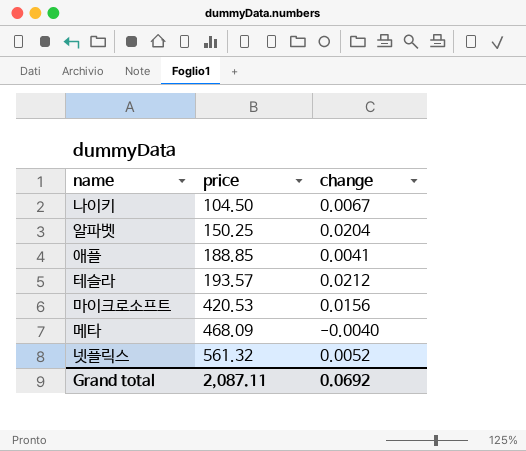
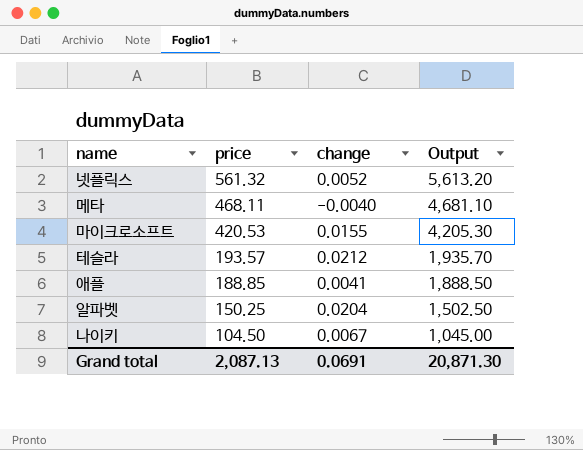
row order: price ascending -> price descending
column Output | formula: none -> [price] * 10
메타 | price: 468.09 -> 468.11
마이크로소프트 | change: 0.0156 -> 0.0155
Grand total | price: 2,087.11 -> 2,087.13
Grand total | change: 0.0692 -> 0.0691

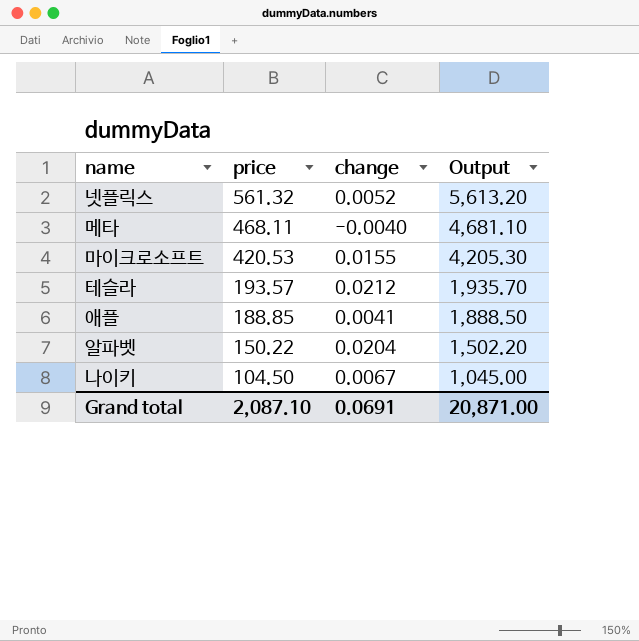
알파벳 | price: 150.25 -> 150.22
알파벳 | Output: 1,502.50 -> 1,502.20
Grand total | price: 2,087.13 -> 2,087.10
Grand total | Output: 20,871.30 -> 20,871.00

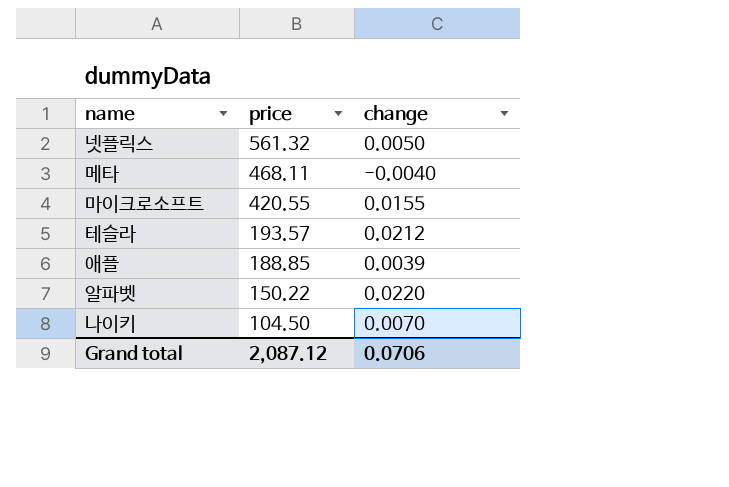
column Output | formula: [price] * 10 -> none
넷플릭스 | change: 0.0052 -> 0.0050
마이크로소프트 | price: 420.53 -> 420.55
애플 | change: 0.0041 -> 0.0039
알파벳 | change: 0.0204 -> 0.0220
나이키 | change: 0.0067 -> 0.0070
Grand total | price: 2,087.10 -> 2,087.12
Grand total | change: 0.0691 -> 0.0706

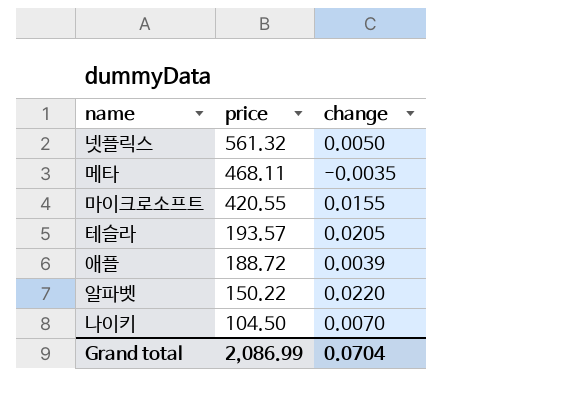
메타 | change: -0.0040 -> -0.0035
테슬라 | change: 0.0212 -> 0.0205
애플 | price: 188.85 -> 188.72
Grand total | price: 2,087.12 -> 2,086.99
Grand total | change: 0.0706 -> 0.0704

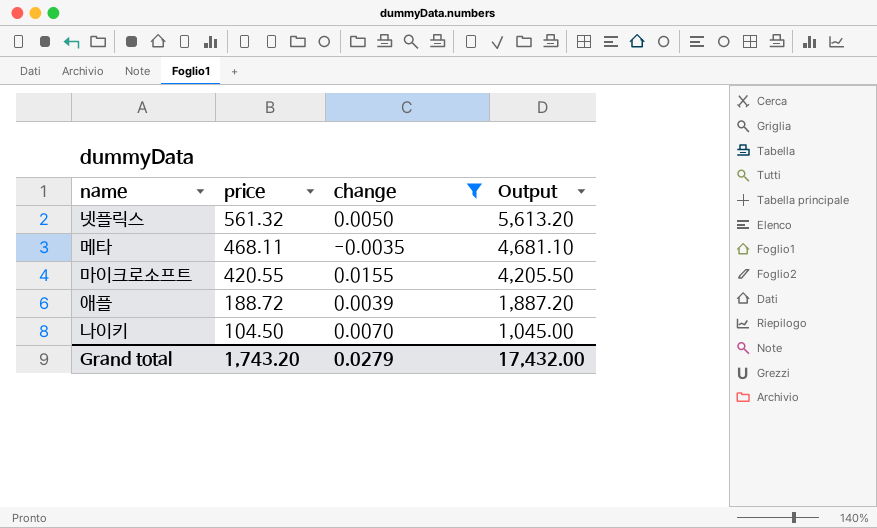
filter: none -> change <= 0.0155
column Output | formula: none -> [price] * 10
Grand total | price: 2,086.99 -> 1,743.20
Grand total | change: 0.0704 -> 0.0279

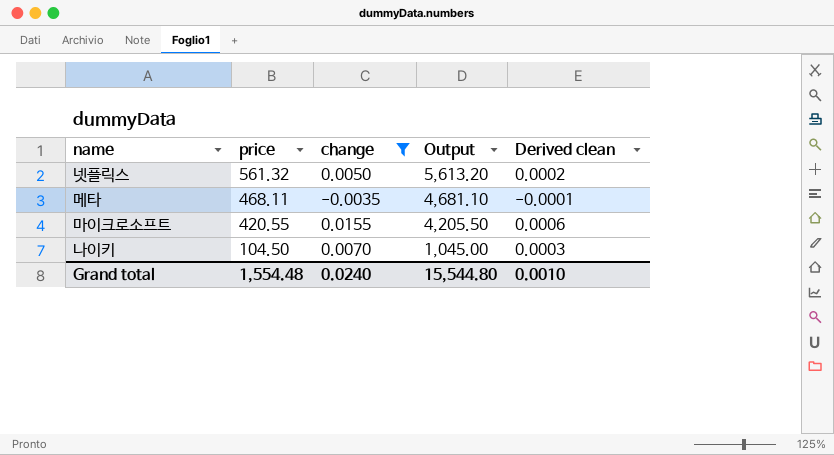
column Derived clean | formula: none -> [change] * 0.04
row 애플: 188.72 | 0.0039 | 1,887.20 -> none
Grand total | price: 1,743.20 -> 1,554.48
Grand total | change: 0.0279 -> 0.0240
Grand total | Output: 17,432.00 -> 15,544.80

